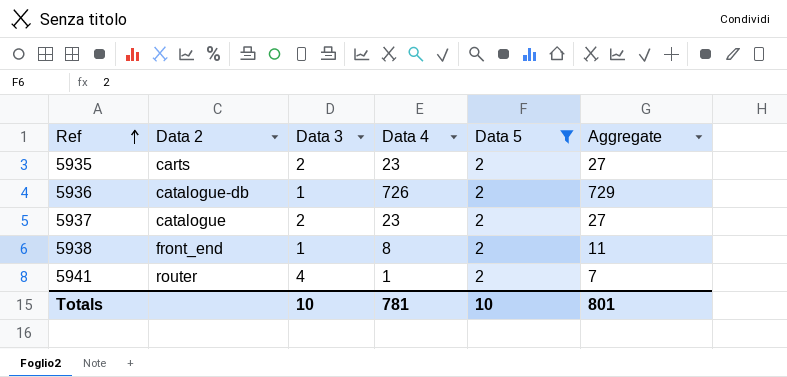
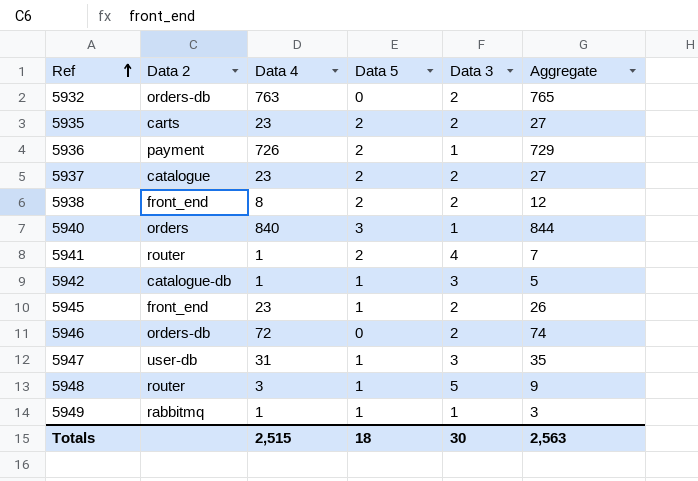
filter: Data 5 = 2 -> none
column Data 3 | position: 3 -> 5
5936 | Data 2: catalogue-db -> payment
5938 | Data 3: 1 -> 2
5938 | Aggregate: 11 -> 12
Totals | Data 4: 781 -> 2,515
Totals | Data 5: 10 -> 18
Totals | Data 3: 10 -> 30
Totals | Aggregate: 801 -> 2,563

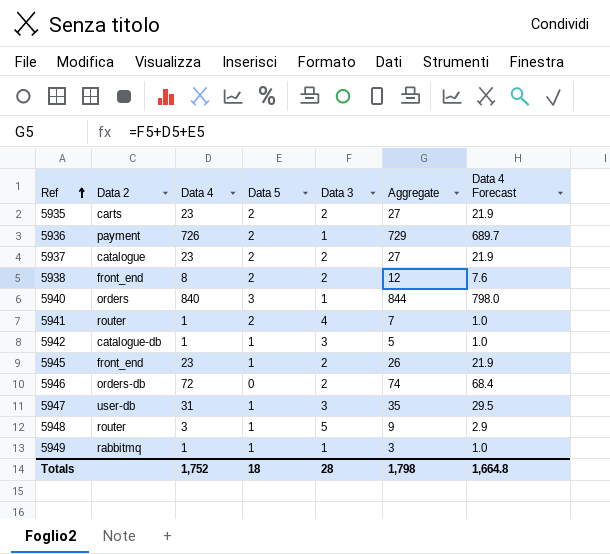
column Data 4 Forecast | formula: none -> [Data 4] * 0.95
row 5932: orders-db | 763 | 0 | 2 | 765 -> none
Totals | Data 4: 2,515 -> 1,752
Totals | Data 3: 30 -> 28
Totals | Aggregate: 2,563 -> 1,798

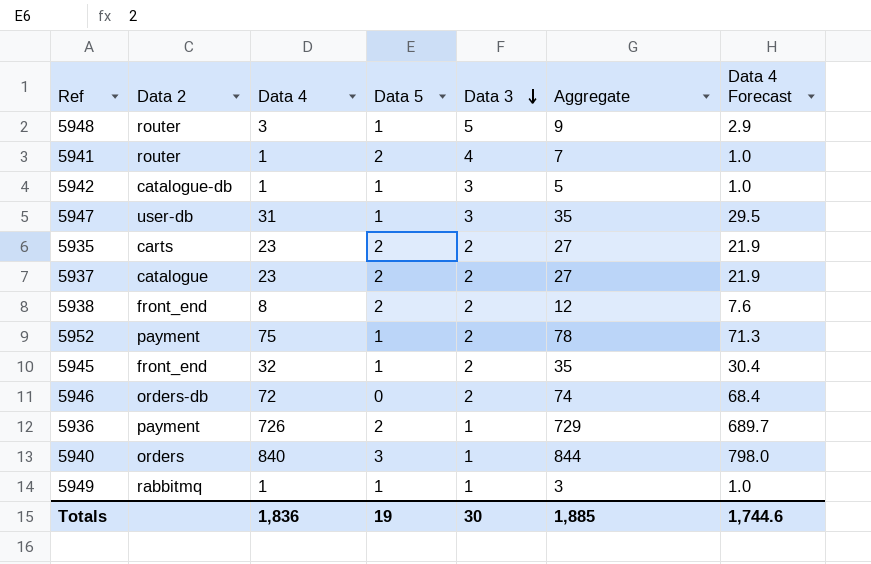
row order: Ref ascending -> Data 3 descending
row 5952: none -> payment | 75 | 1 | 2 | 78 | 71.3
5945 | Data 4: 23 -> 32
5945 | Aggregate: 26 -> 35
5945 | Data 4 Forecast: 21.9 -> 30.4
Totals | Data 4: 1,752 -> 1,836
Totals | Data 5: 18 -> 19
Totals | Data 3: 28 -> 30
Totals | Aggregate: 1,798 -> 1,885
Totals | Data 4 Forecast: 1,664.8 -> 1,744.6

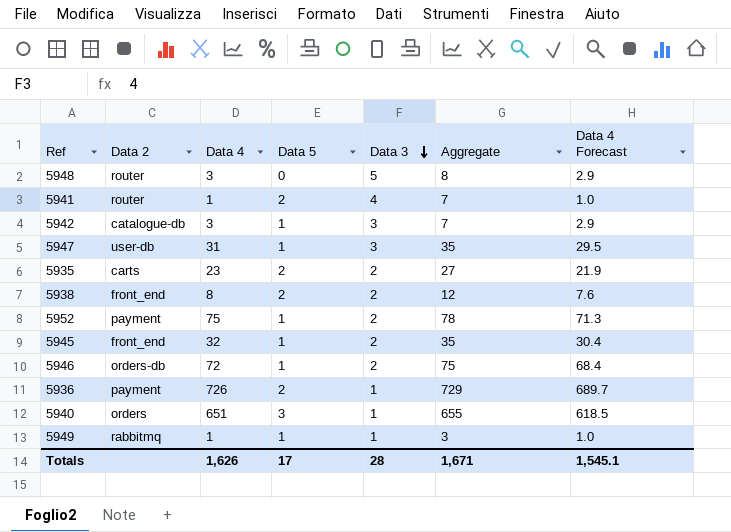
row 5937: catalogue | 23 | 2 | 2 | 27 | 21.9 -> none
5948 | Data 5: 1 -> 0
5948 | Aggregate: 9 -> 8
5942 | Data 4: 1 -> 3
5942 | Aggregate: 5 -> 7
5942 | Data 4 Forecast: 1.0 -> 2.9
5946 | Data 5: 0 -> 1
5946 | Aggregate: 74 -> 75
5940 | Data 4: 840 -> 651
5940 | Aggregate: 844 -> 655
5940 | Data 4 Forecast: 798.0 -> 618.5
Totals | Data 4: 1,836 -> 1,626
Totals | Data 5: 19 -> 17
Totals | Data 3: 30 -> 28
Totals | Aggregate: 1,885 -> 1,671
Totals | Data 4 Forecast: 1,744.6 -> 1,545.1

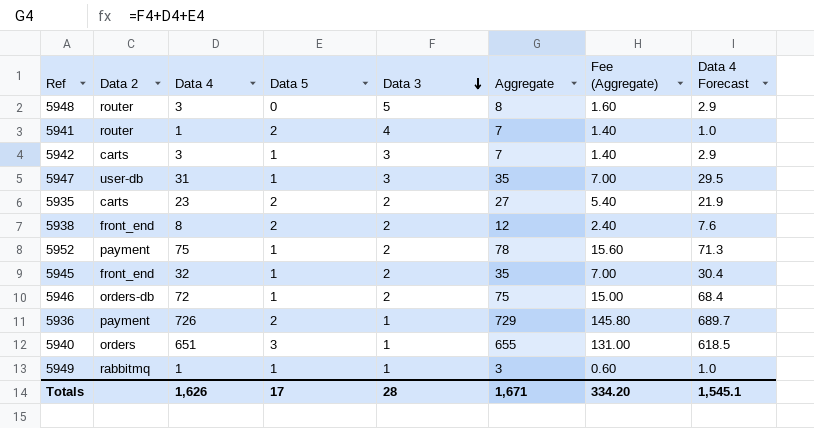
column Fee (Aggregate) | formula: none -> [Aggregate] * 0.2
5942 | Data 2: catalogue-db -> carts

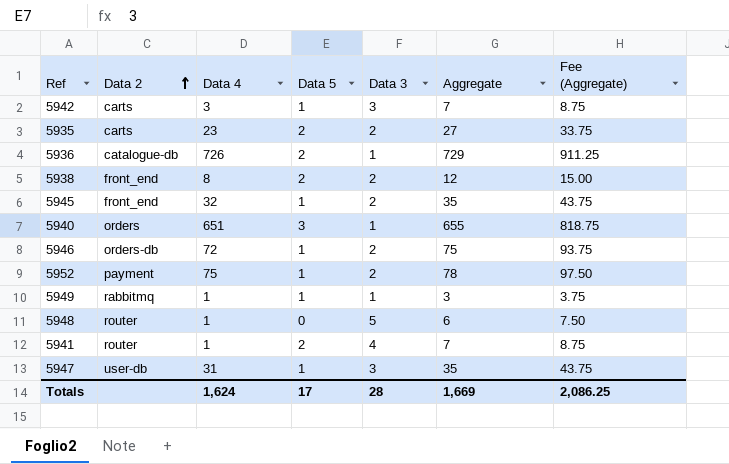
row order: Data 3 descending -> Data 2 ascending
column Data 4 Forecast | formula: [Data 4] * 0.95 -> none
column Fee (Aggregate) | formula: [Aggregate] * 0.2 -> [Aggregate] * 1.25
5936 | Data 2: payment -> catalogue-db
5948 | Data 4: 3 -> 1
5948 | Aggregate: 8 -> 6
Totals | Data 4: 1,626 -> 1,624
Totals | Aggregate: 1,671 -> 1,669
Totals | Fee (Aggregate): 334.20 -> 2,086.25

